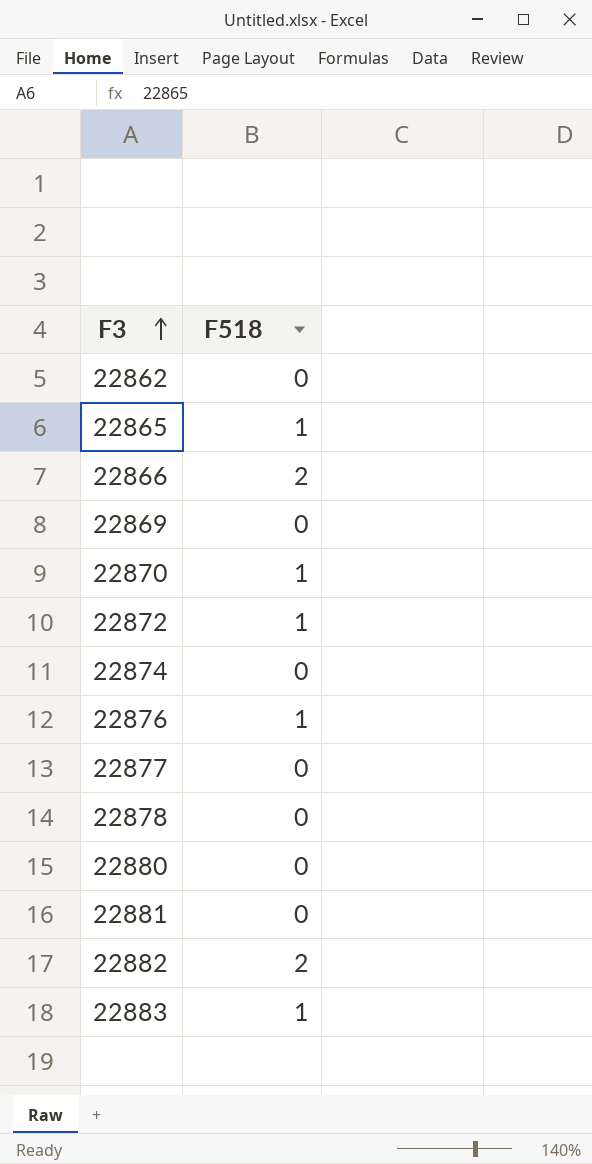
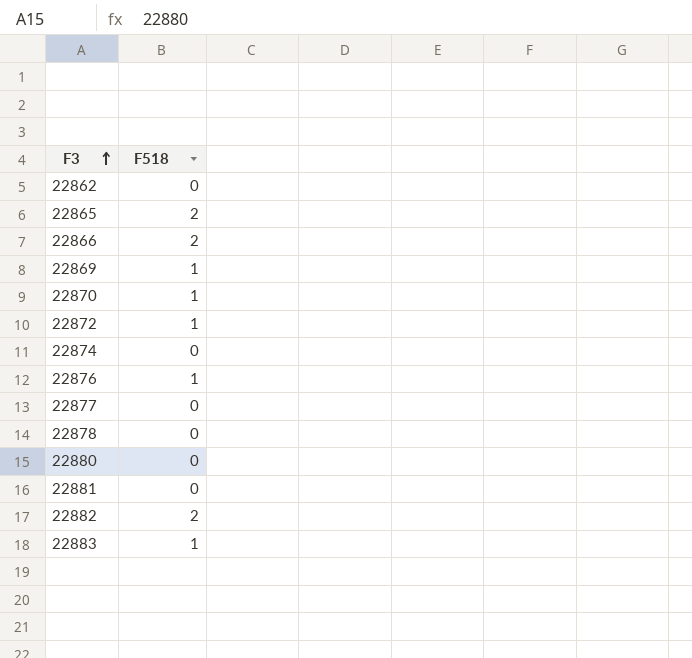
22865 | F518: 1 -> 2
22869 | F518: 0 -> 1

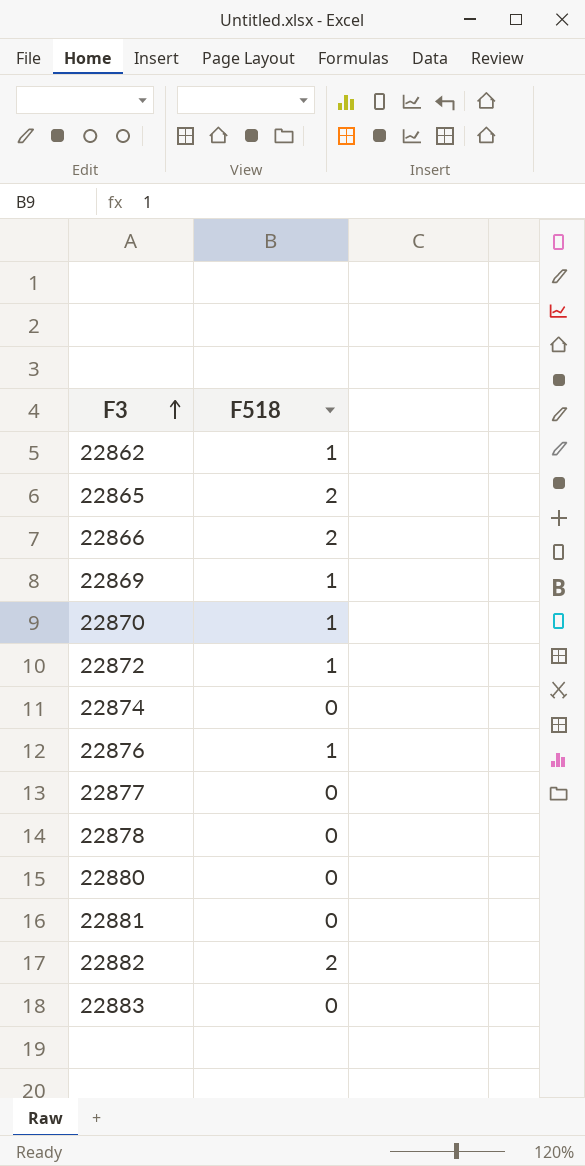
22862 | F518: 0 -> 1
22883 | F518: 1 -> 0

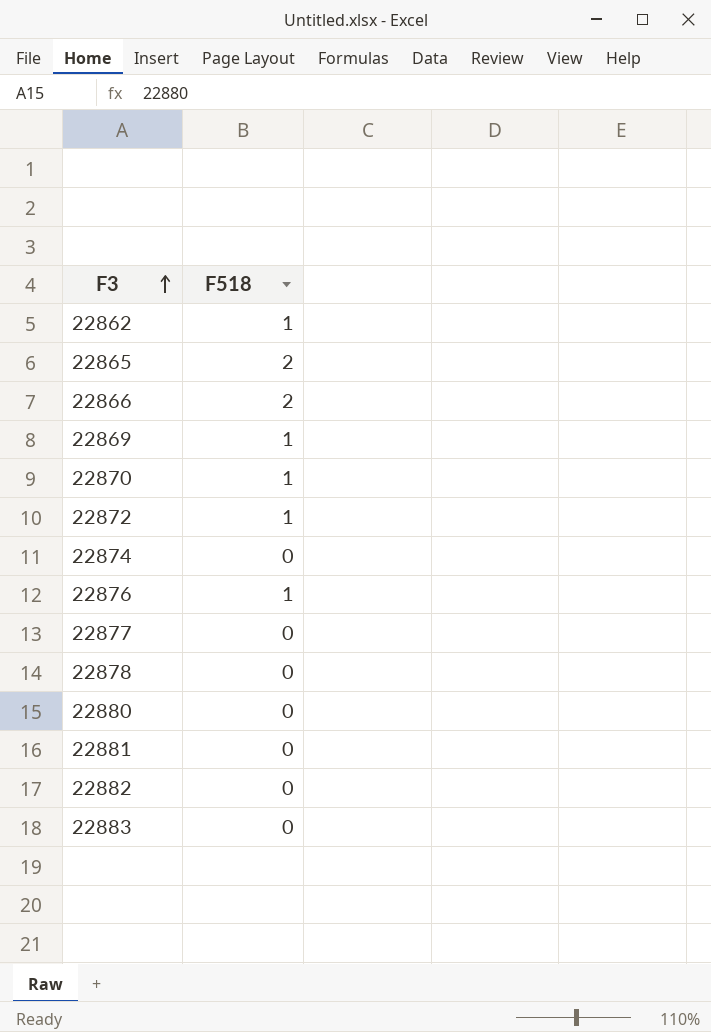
22882 | F518: 2 -> 0

